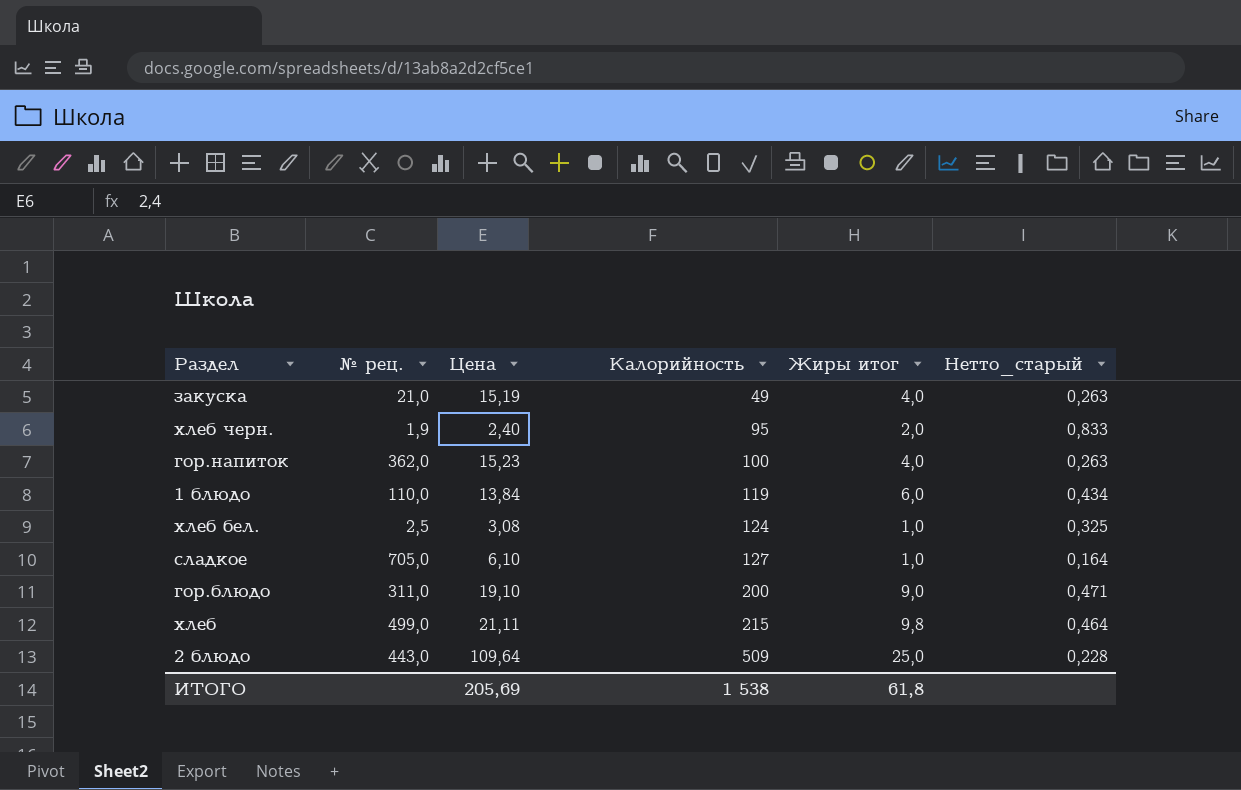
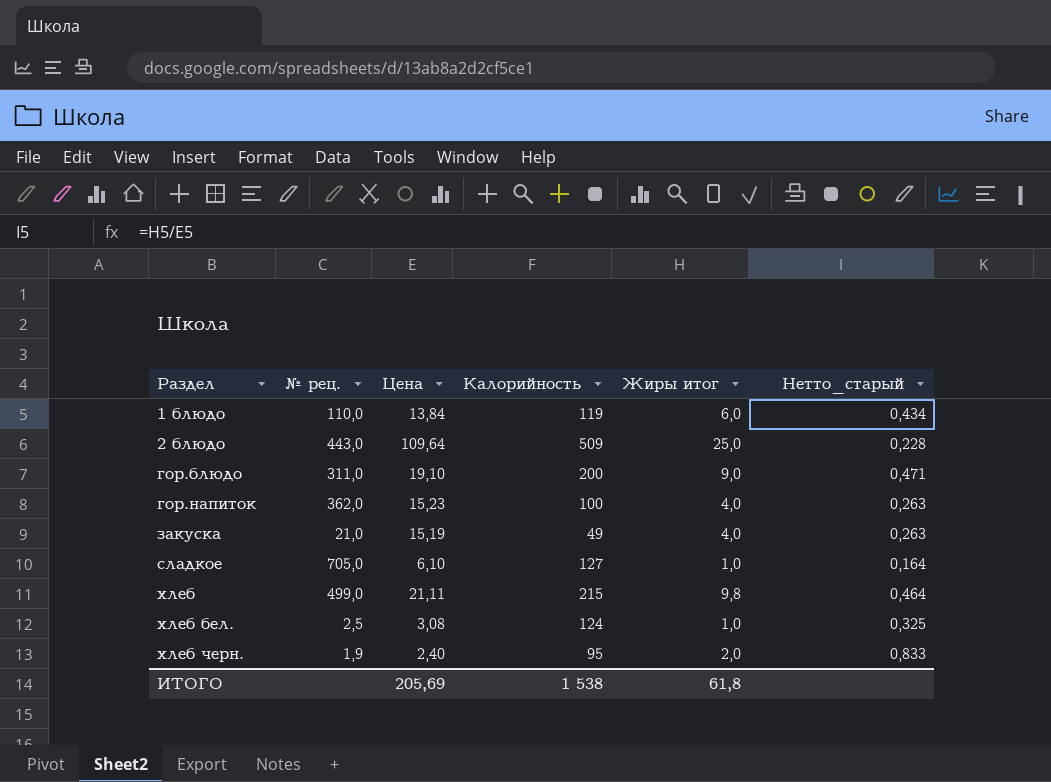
row order: Калорийность ascending -> Раздел ascending

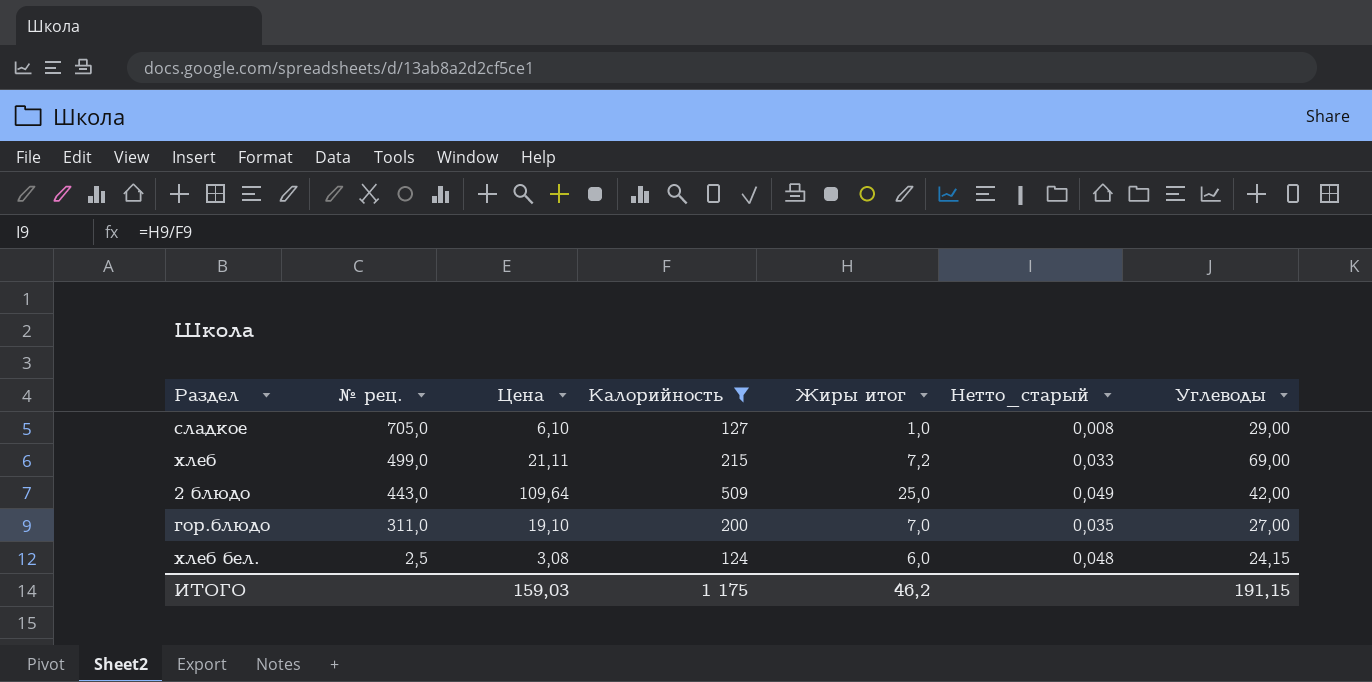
filter: none -> Калорийность >= 124
row order: Раздел ascending -> № рец. descending
column Нетто_старый | formula: [Жиры итог] / [Цена] -> [Жиры итог] / [Калорийность]
column Углеводы | position: none -> 7
хлеб | Жиры итог: 9,8 -> 7,2
гор.блюдо | Жиры итог: 9,0 -> 7,0
хлеб бел. | Жиры итог: 1,0 -> 6,0
ИТОГО | Цена: 205,69 -> 159,03
ИТОГО | Калорийность: 1 538 -> 1 175
ИТОГО | Жиры итог: 61,8 -> 46,2

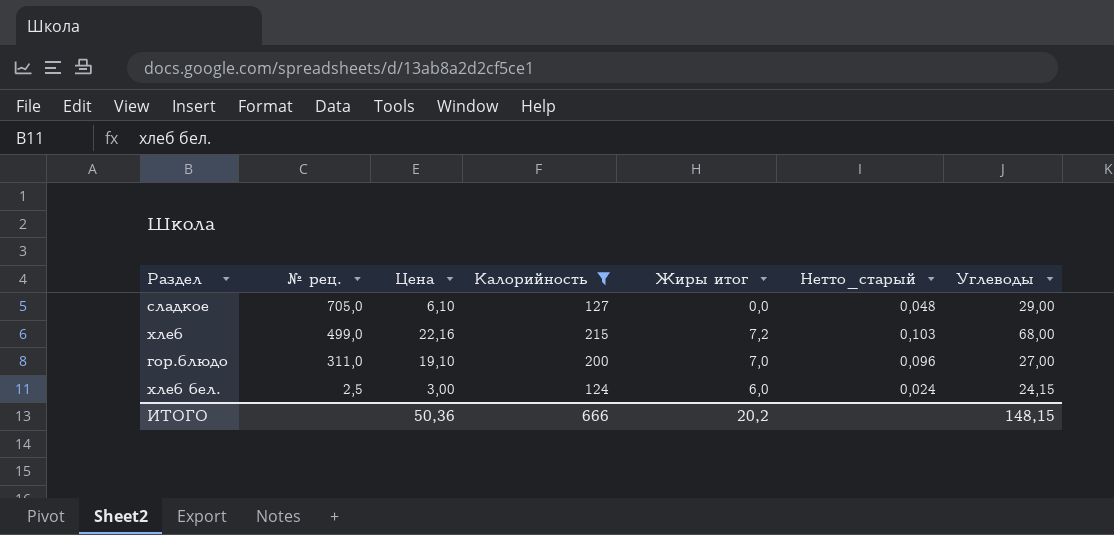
column Нетто_старый | formula: [Жиры итог] / [Калорийность] -> [Цена] / [Калорийность]
row 2 блюдо: 443,0 | 109,64 | 509 | 25,0 | 0,049 | 42,00 -> none
сладкое | Жиры итог: 1,0 -> 0,0
хлеб | Цена: 21,11 -> 22,16
хлеб | Углеводы: 69,00 -> 68,00
хлеб бел. | Цена: 3,08 -> 3,00
ИТОГО | Цена: 159,03 -> 50,36
ИТОГО | Калорийность: 1 175 -> 666
ИТОГО | Жиры итог: 46,2 -> 20,2
ИТОГО | Углеводы: 191,15 -> 148,15

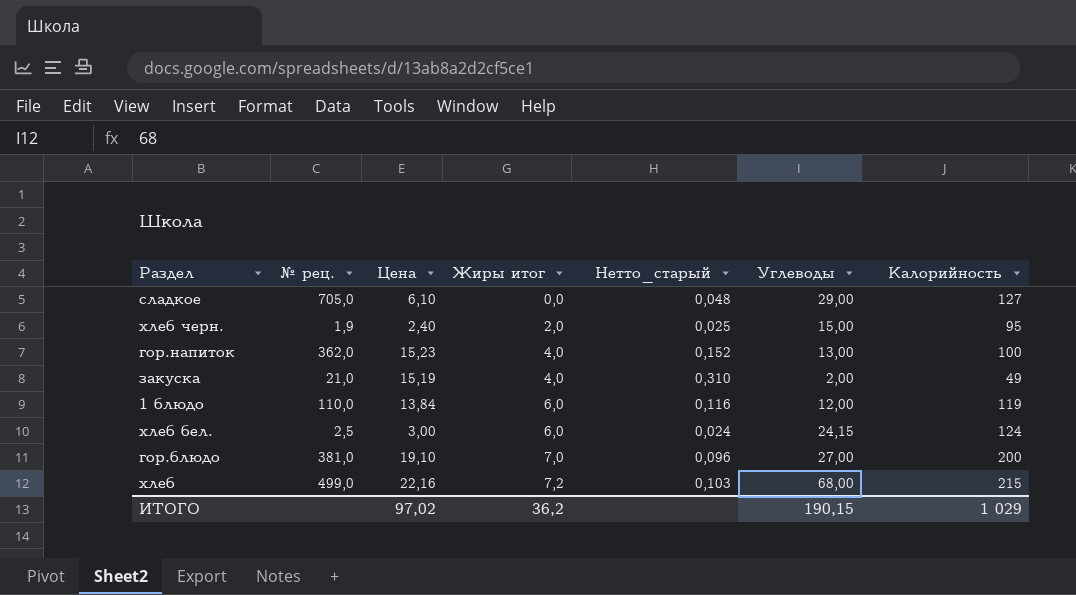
filter: Калорийность >= 124 -> none
row order: № рец. descending -> Жиры итог ascending
column Калорийность | position: 4 -> 7
гор.блюдо | № рец.: 311,0 -> 381,0
ИТОГО | Цена: 50,36 -> 97,02
ИТОГО | Жиры итог: 20,2 -> 36,2
ИТОГО | Углеводы: 148,15 -> 190,15
ИТОГО | Калорийность: 666 -> 1 029

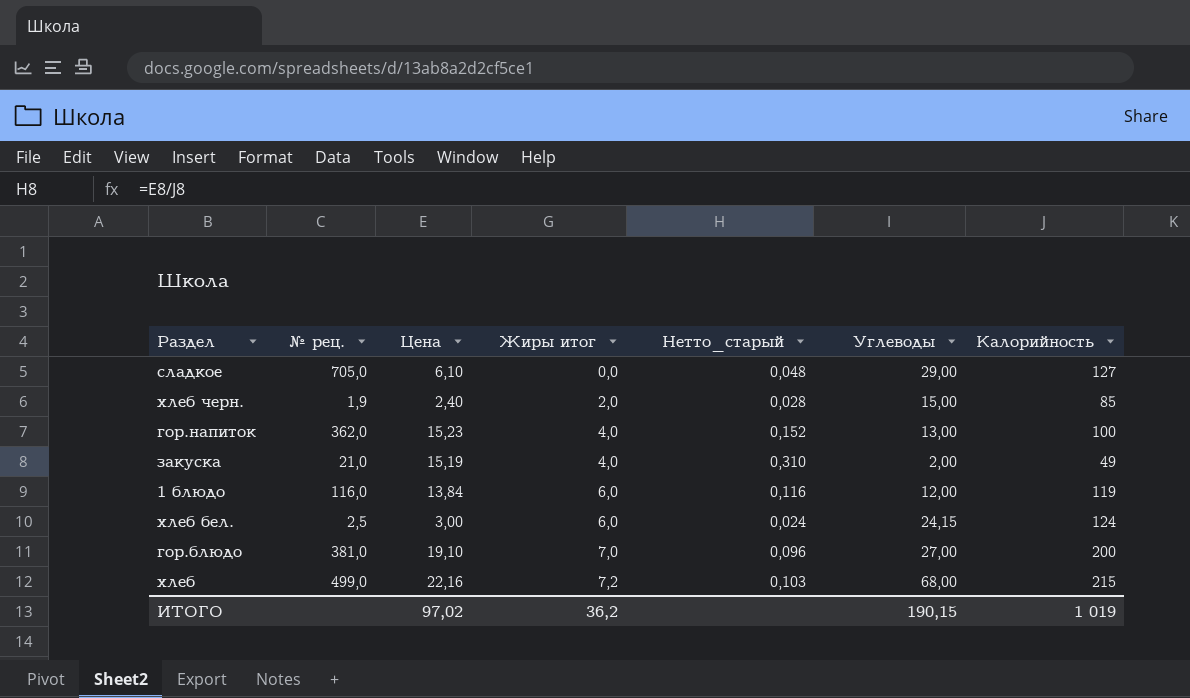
хлеб черн. | Нетто_старый: 0,025 -> 0,028
хлеб черн. | Калорийность: 95 -> 85
1 блюдо | № рец.: 110,0 -> 116,0
ИТОГО | Калорийность: 1 029 -> 1 019

